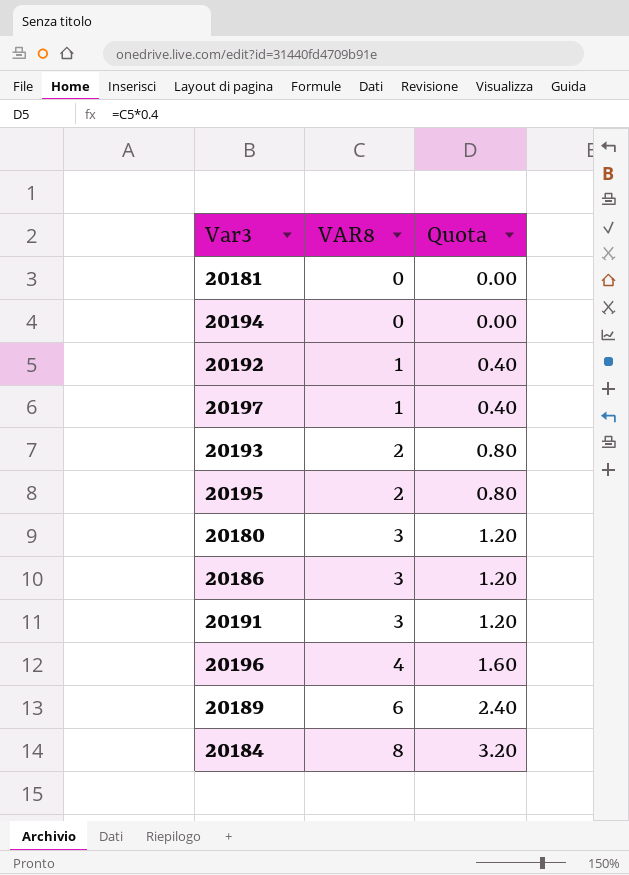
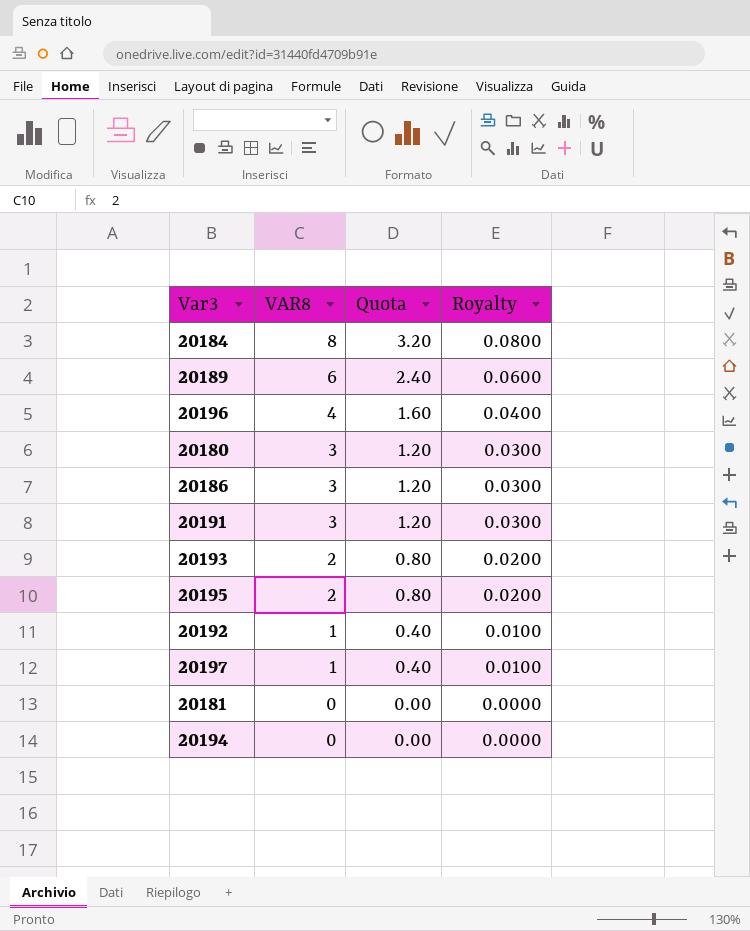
row order: VAR8 ascending -> VAR8 descending
column Royalty | formula: none -> [VAR8] * 0.01

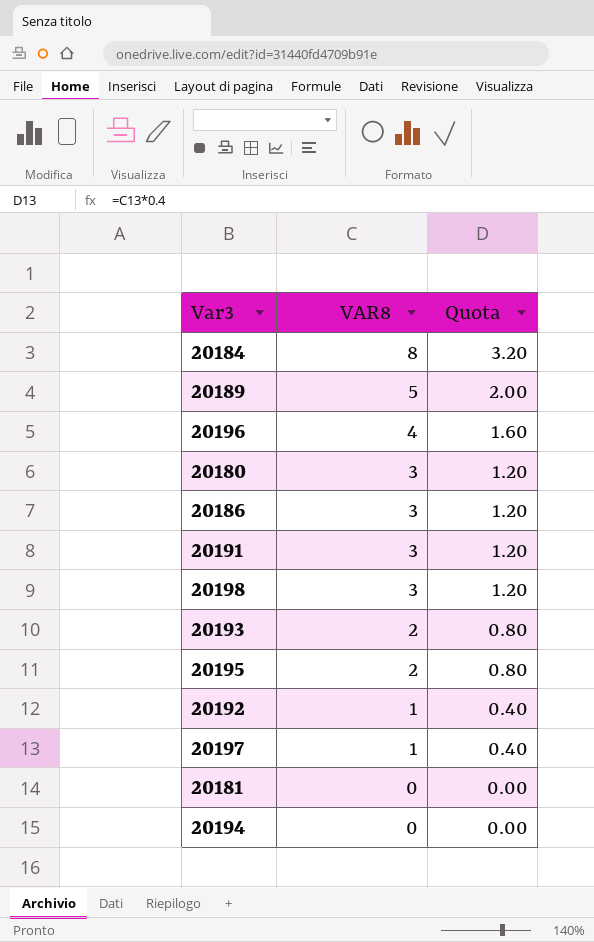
column Royalty | formula: [VAR8] * 0.01 -> none
20189 | VAR8: 6 -> 5
20189 | Quota: 2.40 -> 2.00
row 20198: none -> 3 | 1.20

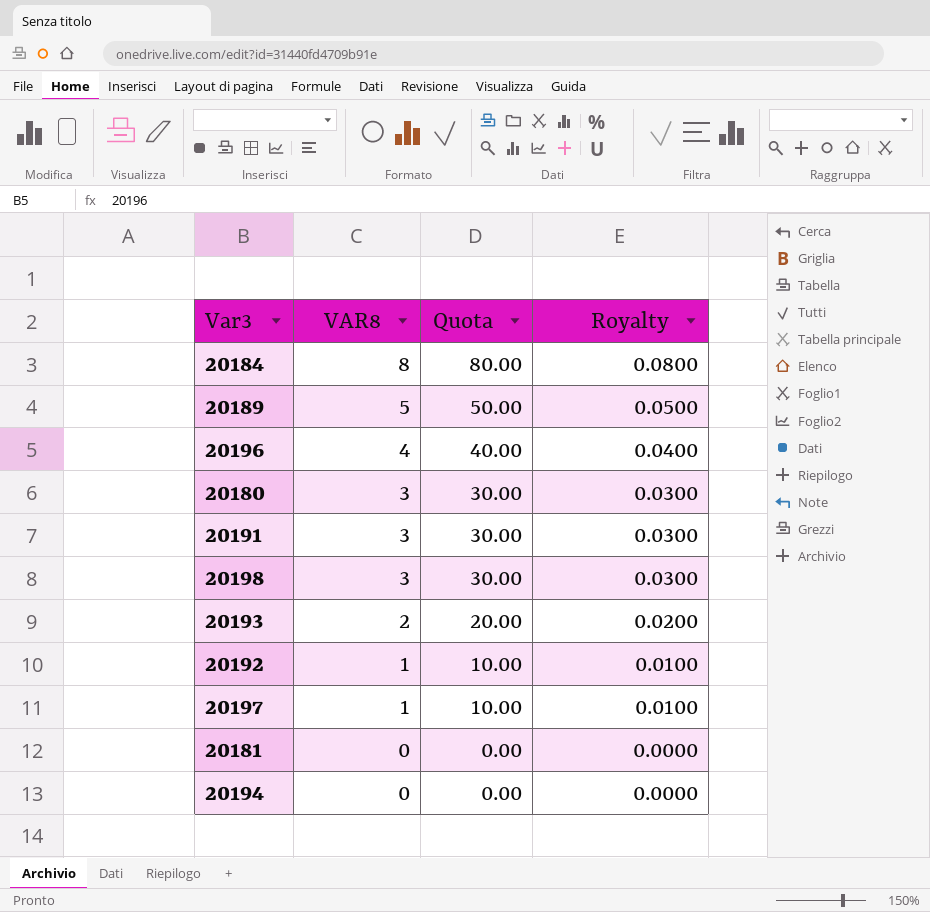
column Quota | formula: [VAR8] * 0.4 -> [VAR8] * 10
column Royalty | formula: none -> [VAR8] * 0.01
row 20186: 3 | 1.20 -> none
row 20195: 2 | 0.80 -> none

